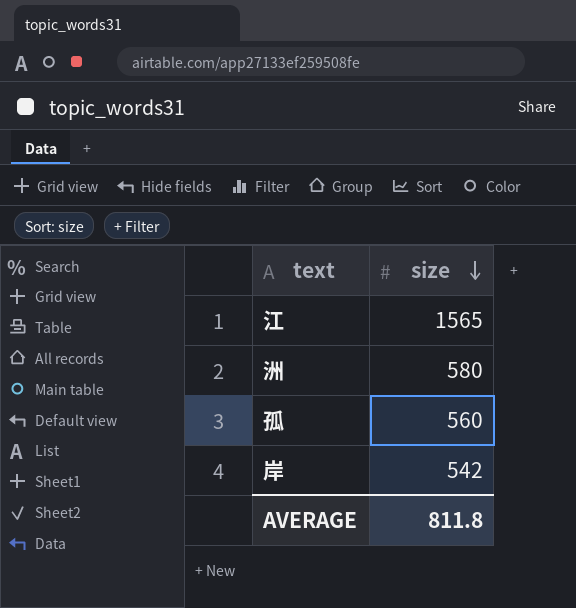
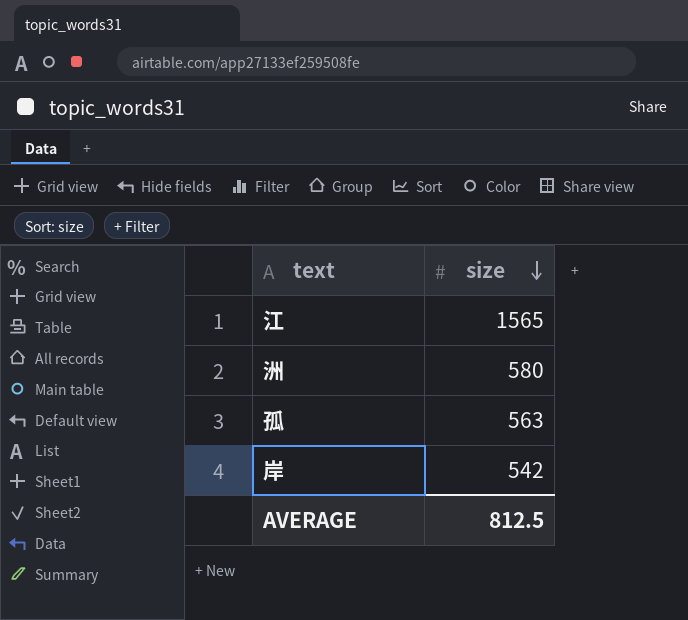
孤 | size: 560 -> 563
AVERAGE | size: 811.8 -> 812.5

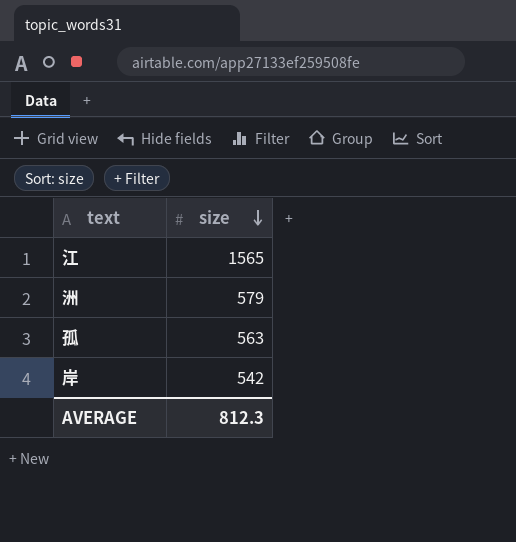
洲 | size: 580 -> 579
AVERAGE | size: 812.5 -> 812.3

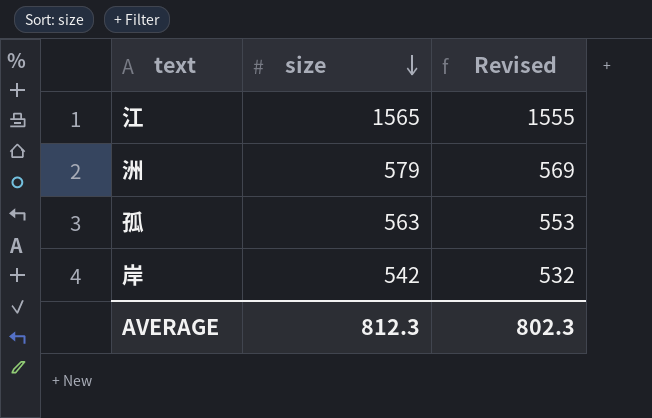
column Revised | formula: none -> [size] - 10

